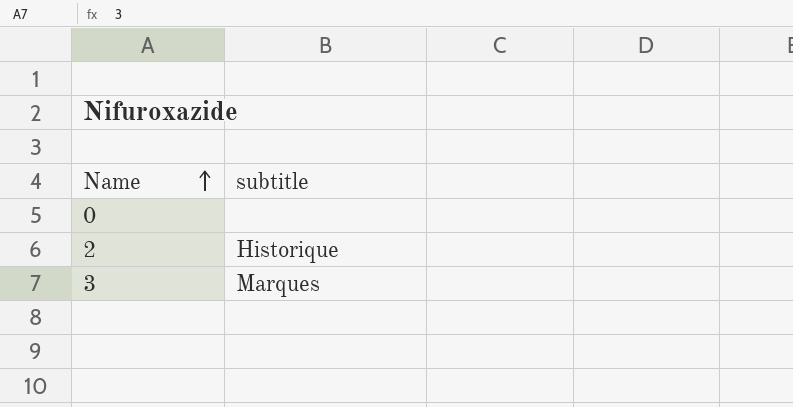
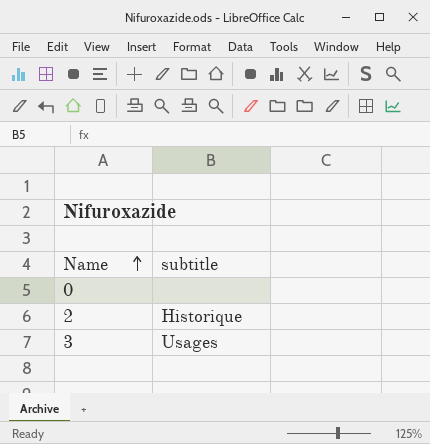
3 | subtitle: Marques -> Usages

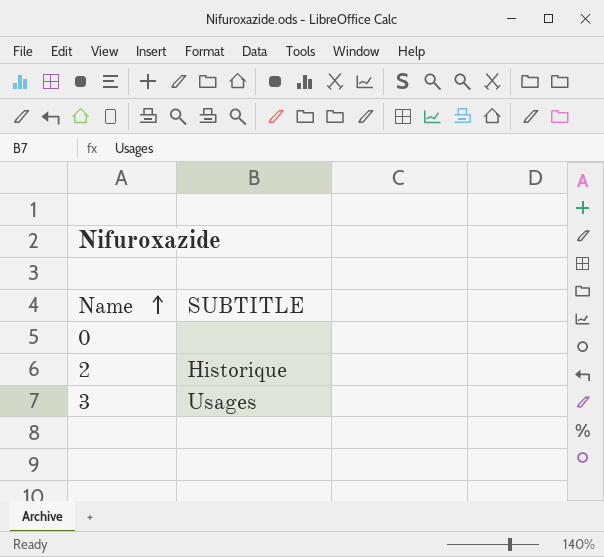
column name: subtitle -> SUBTITLE

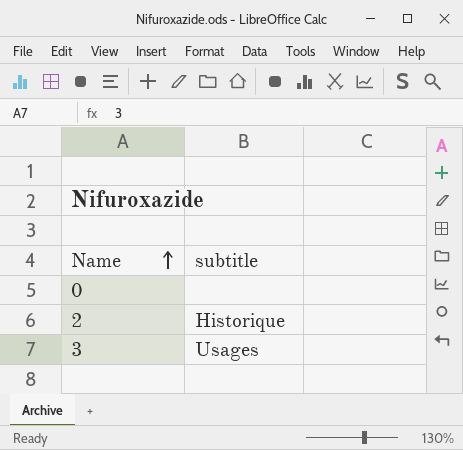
column name: SUBTITLE -> subtitle

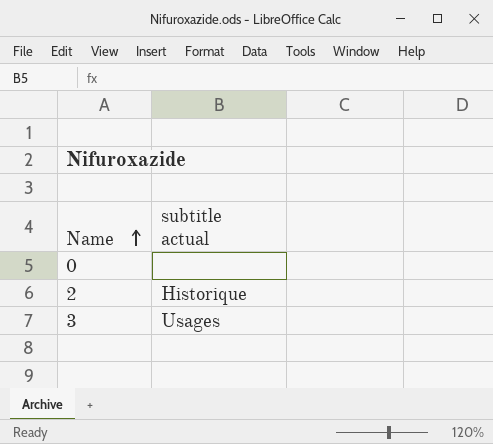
column name: subtitle -> subtitle actual

